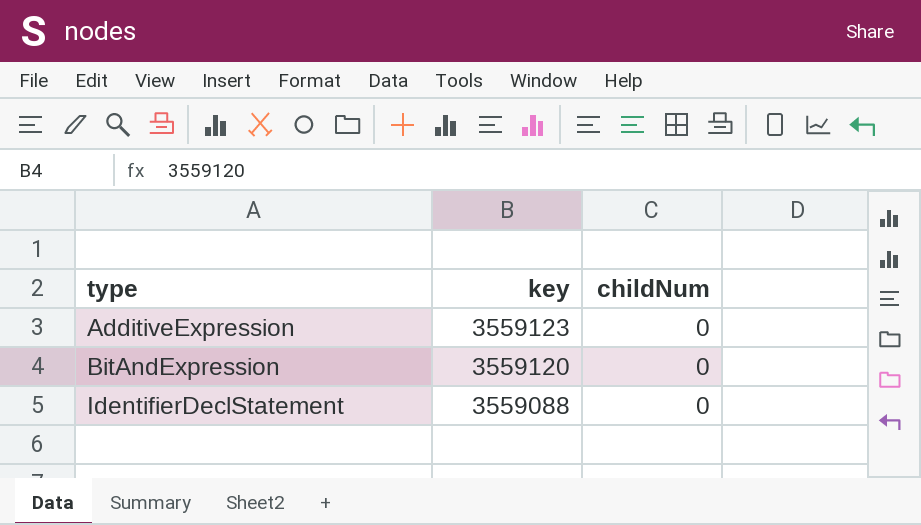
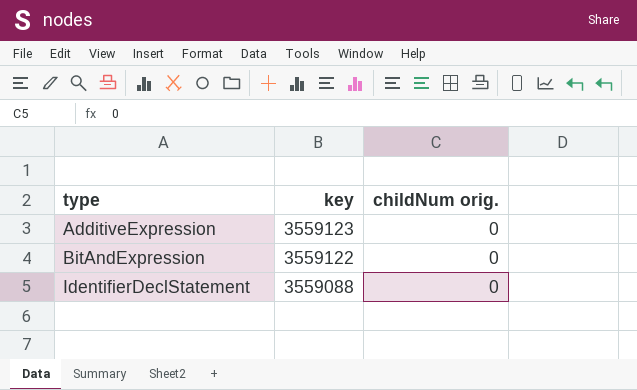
column name: childNum -> childNum orig.
BitAndExpression | key: 3559120 -> 3559122

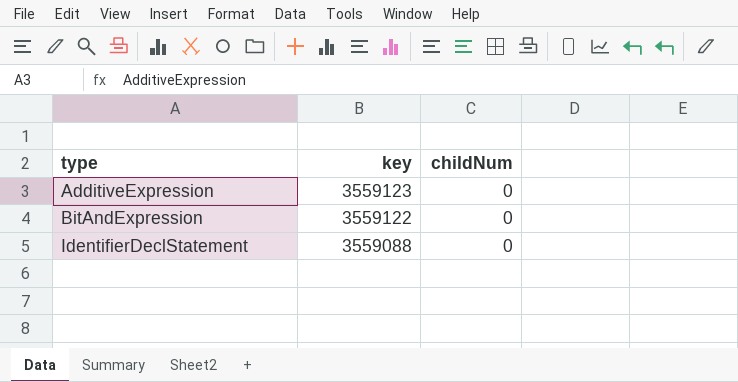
column name: childNum orig. -> childNum

